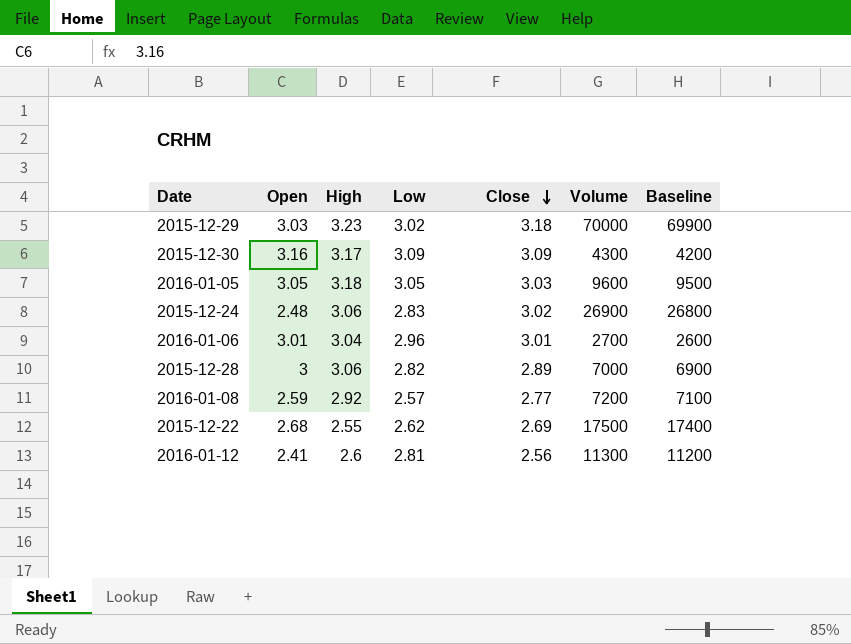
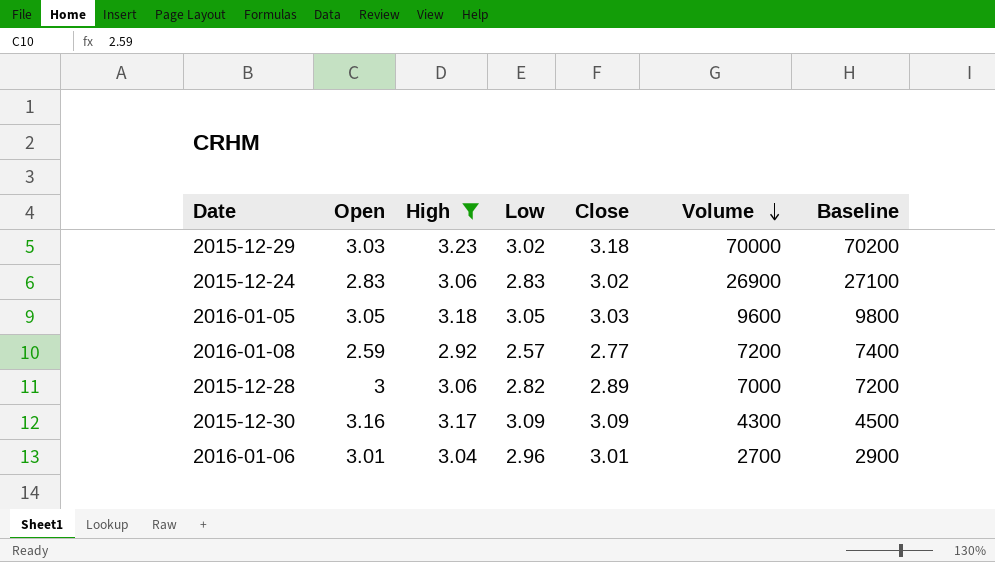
filter: none -> High >= 2.92
row order: Close descending -> Volume descending
column Baseline | formula: [Volume] - 100 -> [Volume] + 200
2015-12-24 | Open: 2.48 -> 2.83

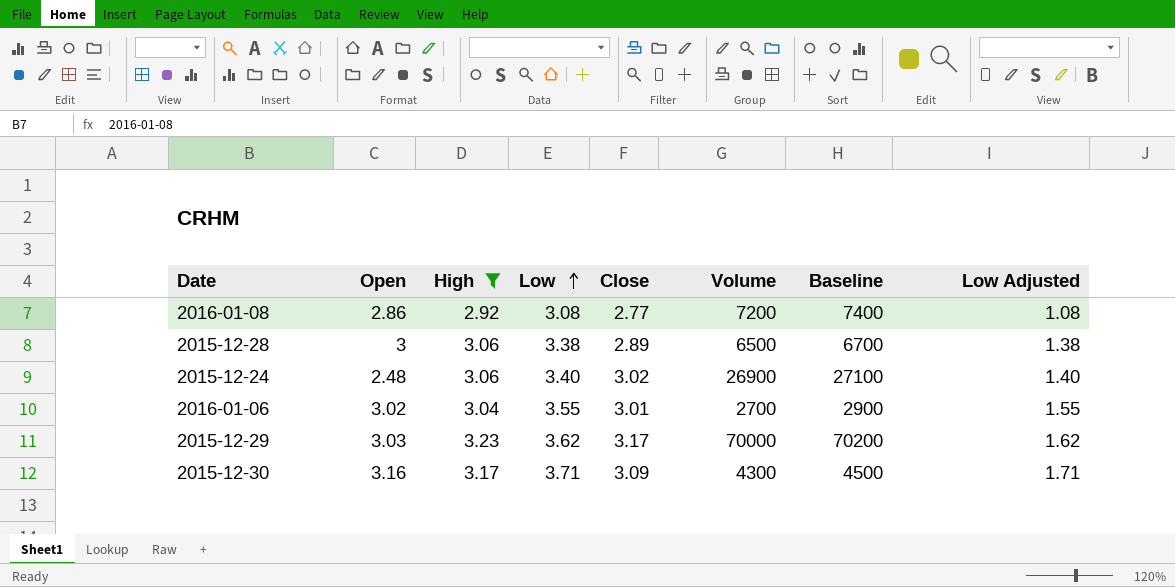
row order: Volume descending -> Low ascending
column Low Adjusted | formula: none -> [Low] - 2
row 2016-01-05: 3.05 | 3.18 | 3.05 | 3.03 | 9600 | 9800 -> none
2016-01-08 | Open: 2.59 -> 2.86
2016-01-08 | Low: 2.57 -> 3.08
2015-12-28 | Low: 2.82 -> 3.38
2015-12-28 | Volume: 7000 -> 6500
2015-12-28 | Baseline: 7200 -> 6700
2015-12-24 | Open: 2.83 -> 2.48
2015-12-24 | Low: 2.83 -> 3.40
2016-01-06 | Open: 3.01 -> 3.02
2016-01-06 | Low: 2.96 -> 3.55
2015-12-29 | Low: 3.02 -> 3.62
2015-12-29 | Close: 3.18 -> 3.17
2015-12-30 | Low: 3.09 -> 3.71

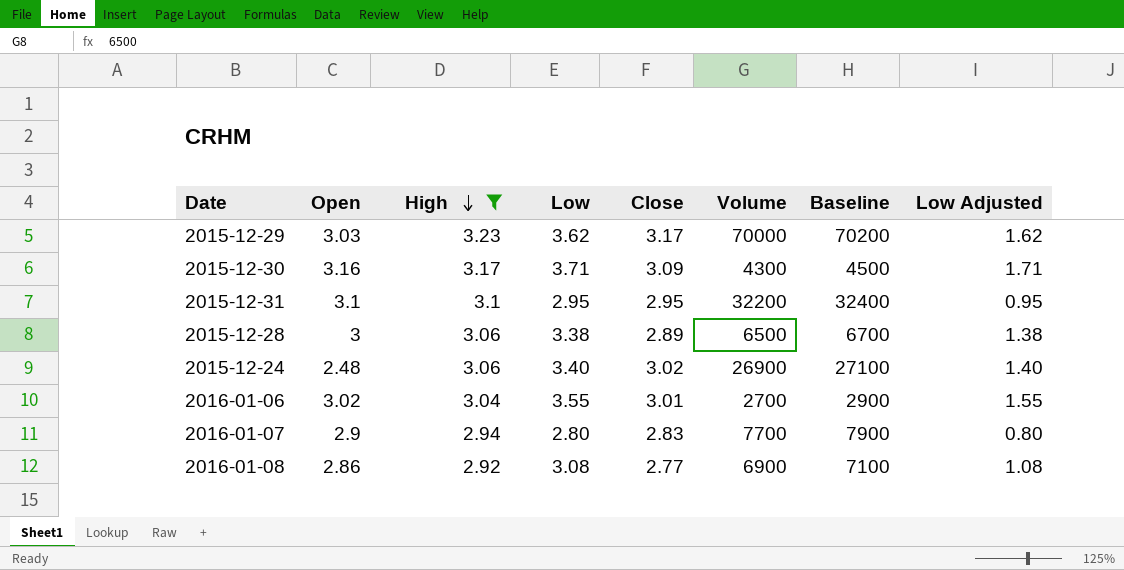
row order: Low ascending -> High descending
row 2015-12-31: none -> 3.1 | 3.1 | 2.95 | 2.95 | 32200 | 32400 | 0.95
row 2016-01-07: none -> 2.9 | 2.94 | 2.80 | 2.83 | 7700 | 7900 | 0.80
2016-01-08 | Volume: 7200 -> 6900
2016-01-08 | Baseline: 7400 -> 7100

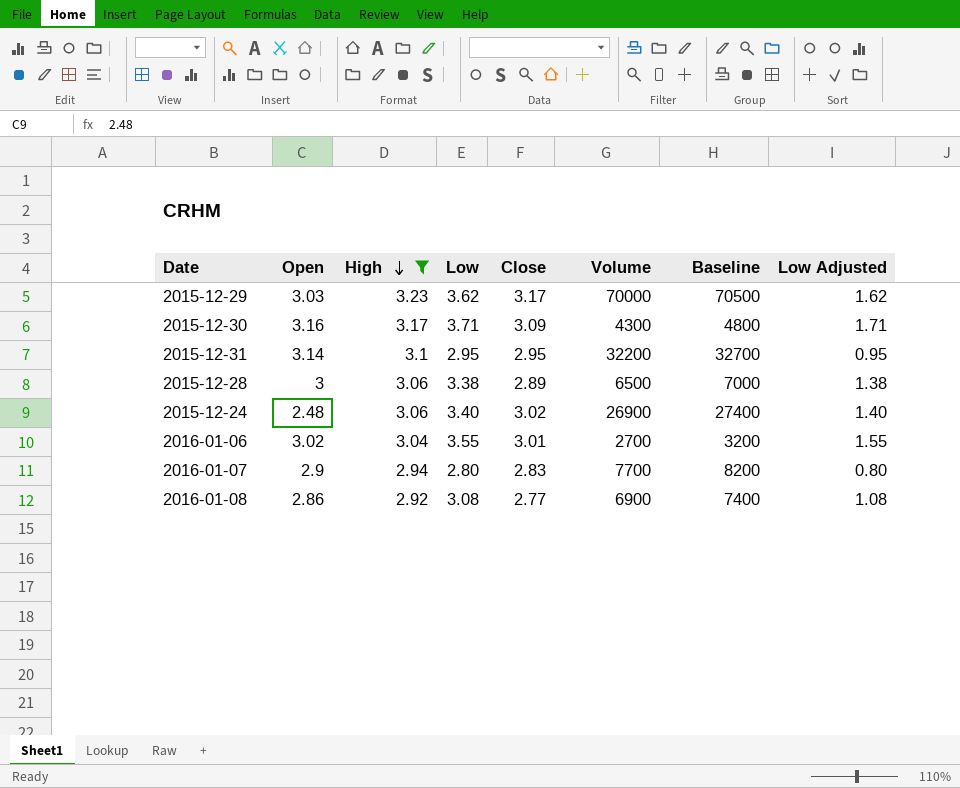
column Baseline | formula: [Volume] + 200 -> [Volume] + 500
2015-12-31 | Open: 3.1 -> 3.14

